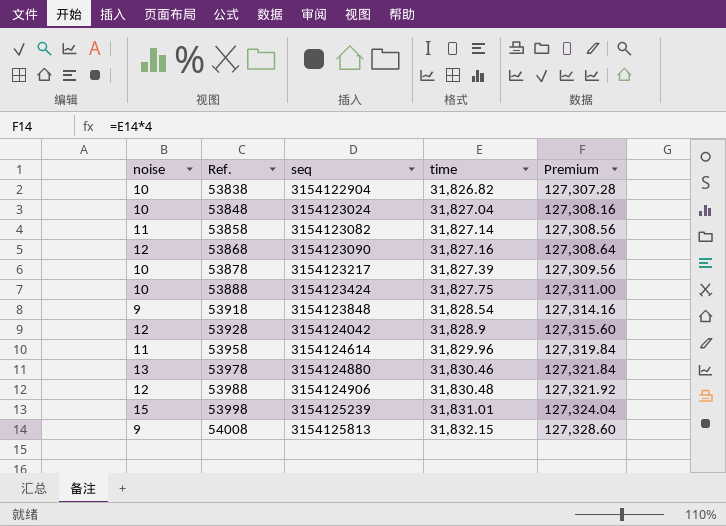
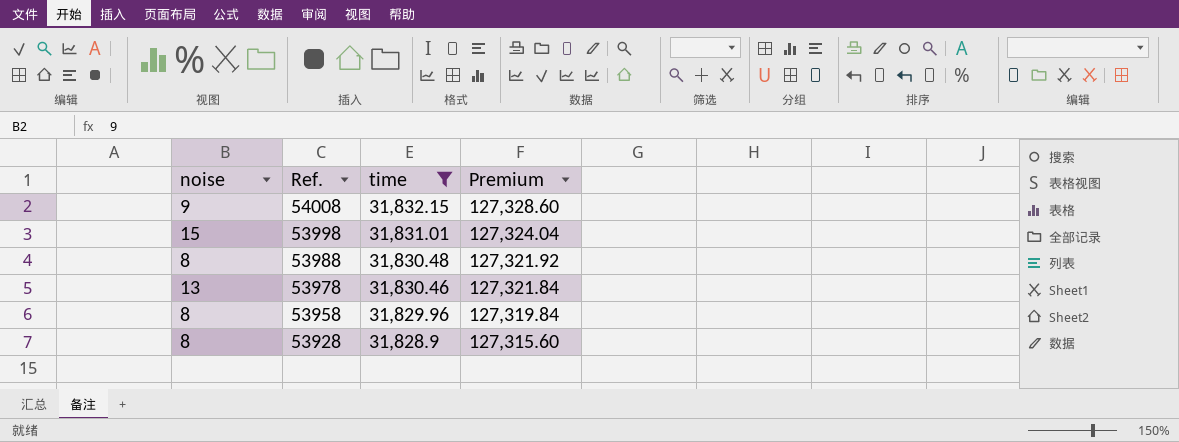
filter: none -> time >= 31,828.9
row order: Ref. ascending -> Ref. descending
column seq | position: 3 -> none
53988 | noise: 12 -> 8
53958 | noise: 11 -> 8
53928 | noise: 12 -> 8

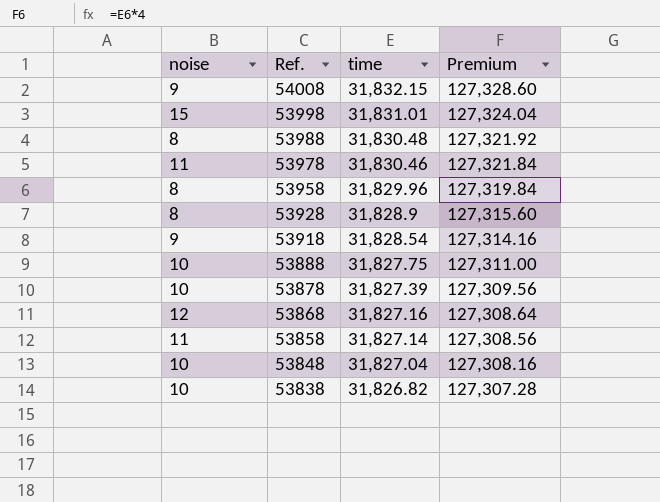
filter: time >= 31,828.9 -> none
53978 | noise: 13 -> 11

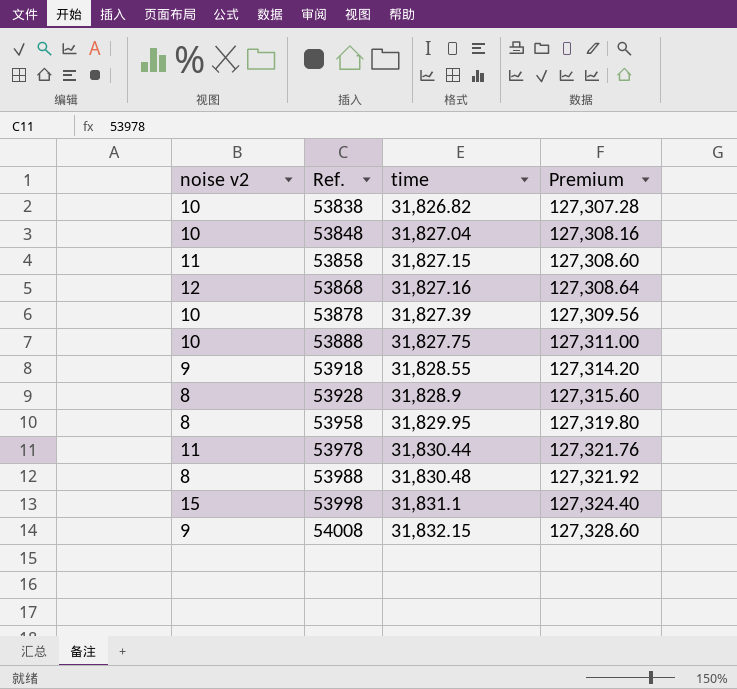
row order: Ref. descending -> Ref. ascending
column name: noise -> noise v2
53858 | time: 31,827.14 -> 31,827.15
53858 | Premium: 127,308.56 -> 127,308.60
53918 | time: 31,828.54 -> 31,828.55
53918 | Premium: 127,314.16 -> 127,314.20
53958 | time: 31,829.96 -> 31,829.95
53958 | Premium: 127,319.84 -> 127,319.80
53978 | time: 31,830.46 -> 31,830.44
53978 | Premium: 127,321.84 -> 127,321.76
53998 | time: 31,831.01 -> 31,831.1
53998 | Premium: 127,324.04 -> 127,324.40

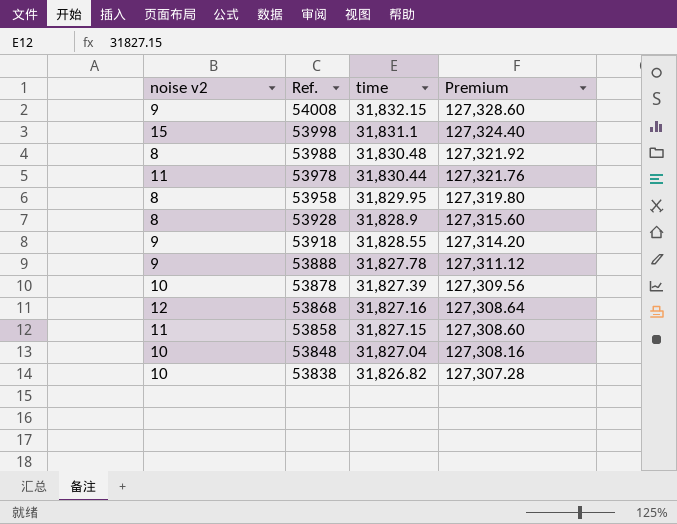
row order: Ref. ascending -> Ref. descending
53888 | noise v2: 10 -> 9
53888 | time: 31,827.75 -> 31,827.78
53888 | Premium: 127,311.00 -> 127,311.12

